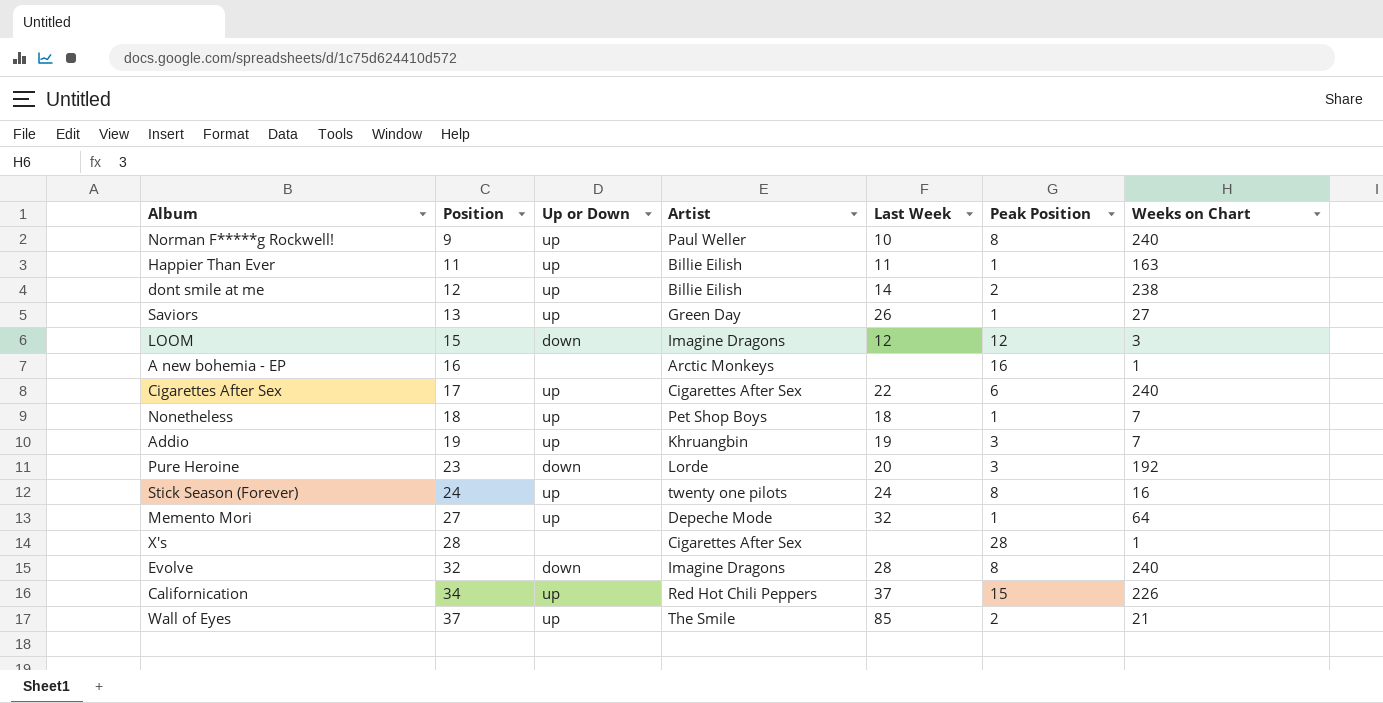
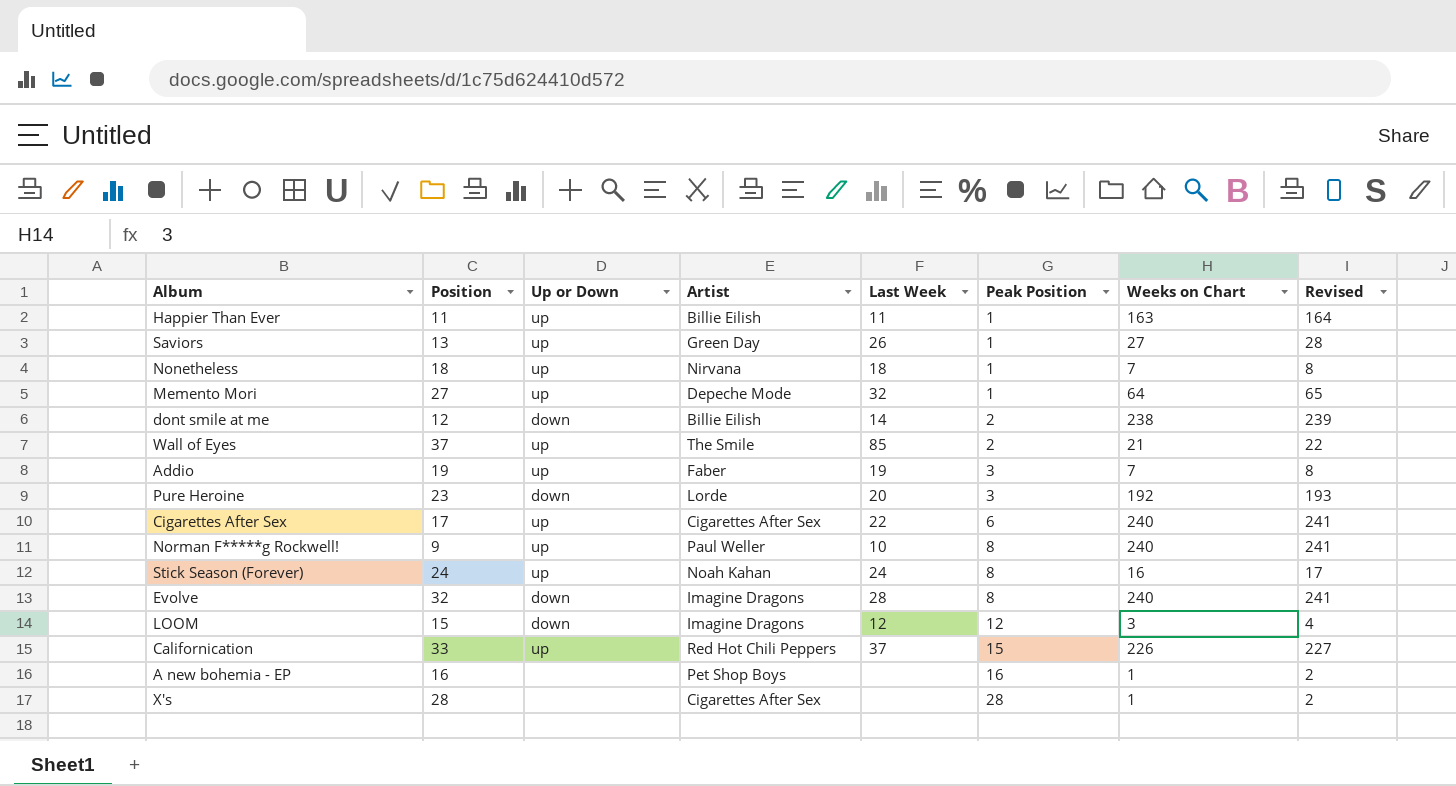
row order: Position ascending -> Peak Position ascending
column Revised | formula: none -> [Weeks on Chart] + 1
Nonetheless | Artist: Pet Shop Boys -> Nirvana
dont smile at me | Up or Down: up -> down
Addio | Artist: Khruangbin -> Faber
Stick Season (Forever) | Artist: twenty one pilots -> Noah Kahan
Californication | Position: 34 -> 33
A new bohemia - EP | Artist: Arctic Monkeys -> Pet Shop Boys

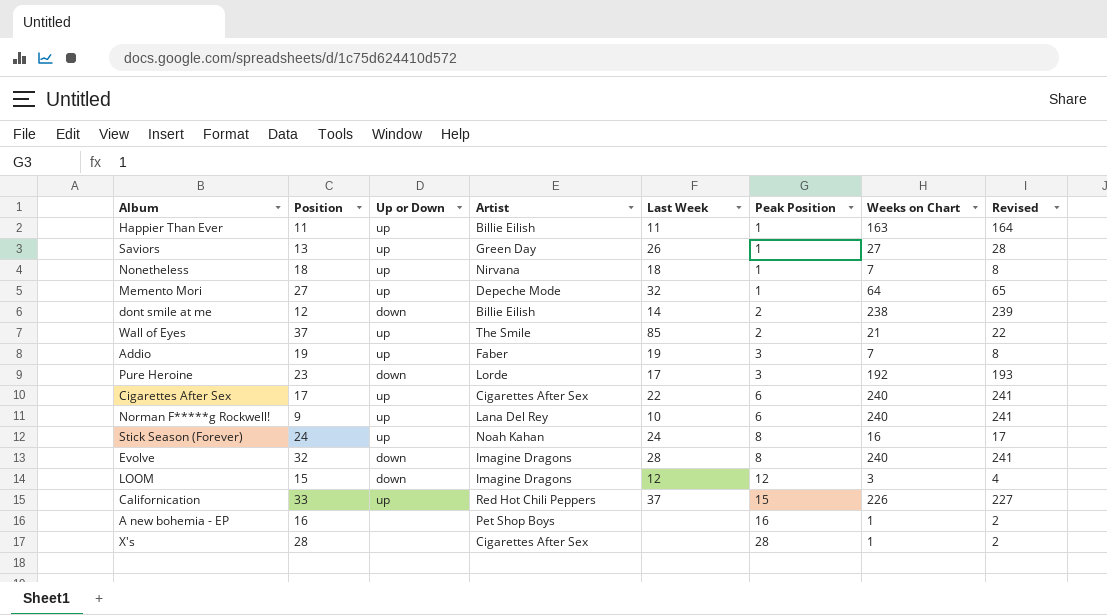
Pure Heroine | Last Week: 20 -> 17
Norman F*****g Rockwell! | Artist: Paul Weller -> Lana Del Rey
Norman F*****g Rockwell! | Peak Position: 8 -> 6

